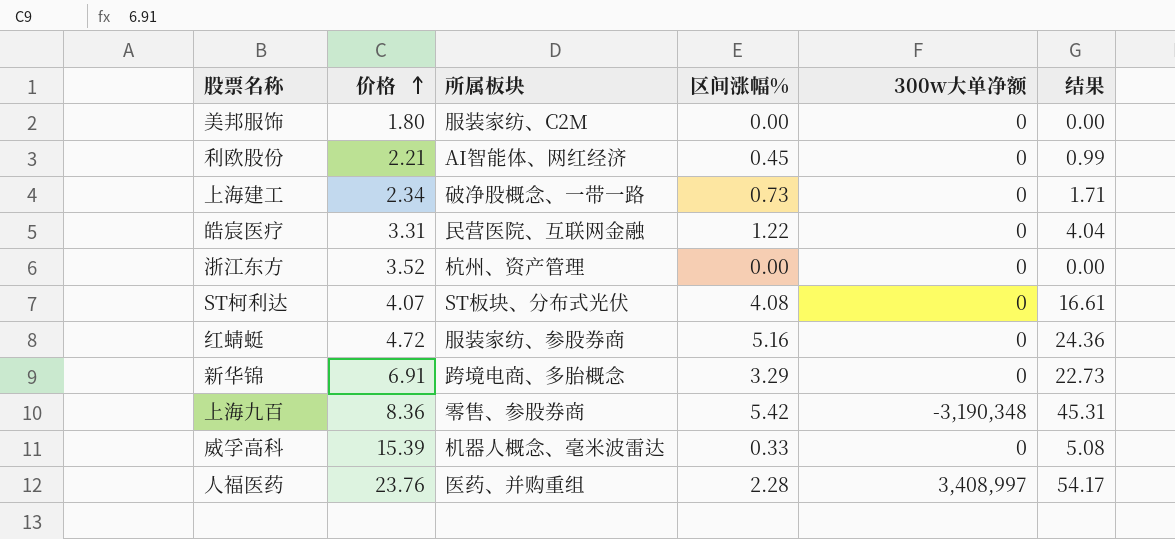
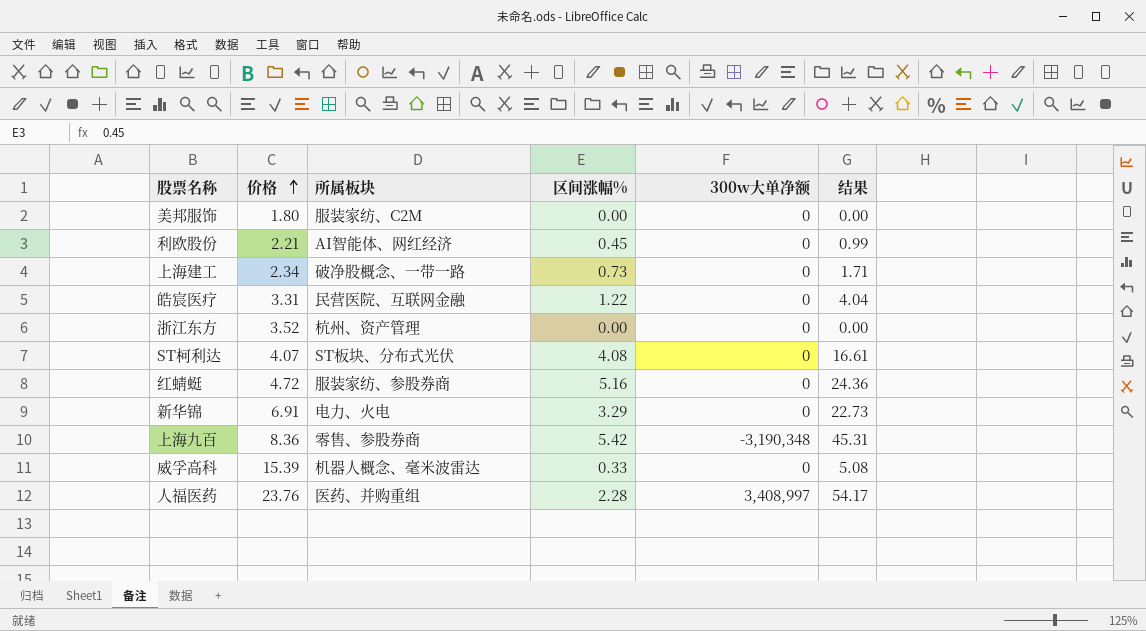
新华锦 | 所属板块: 跨境电商、多胎概念 -> 电力、火电

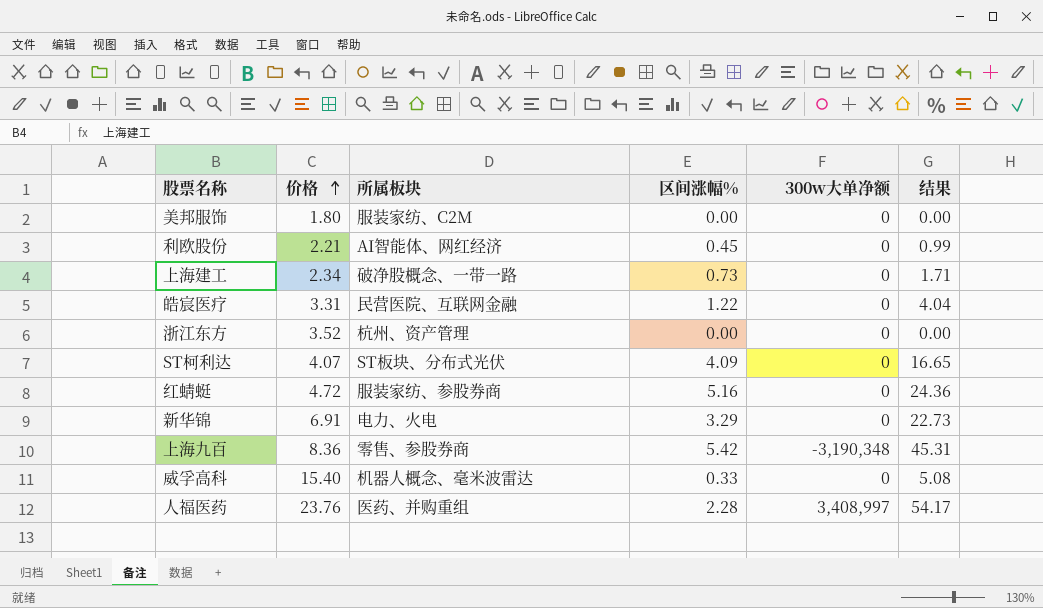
ST柯利达 | 区间涨幅%: 4.08 -> 4.09
ST柯利达 | 结果: 16.61 -> 16.65
威孚高科 | 价格: 15.39 -> 15.40

